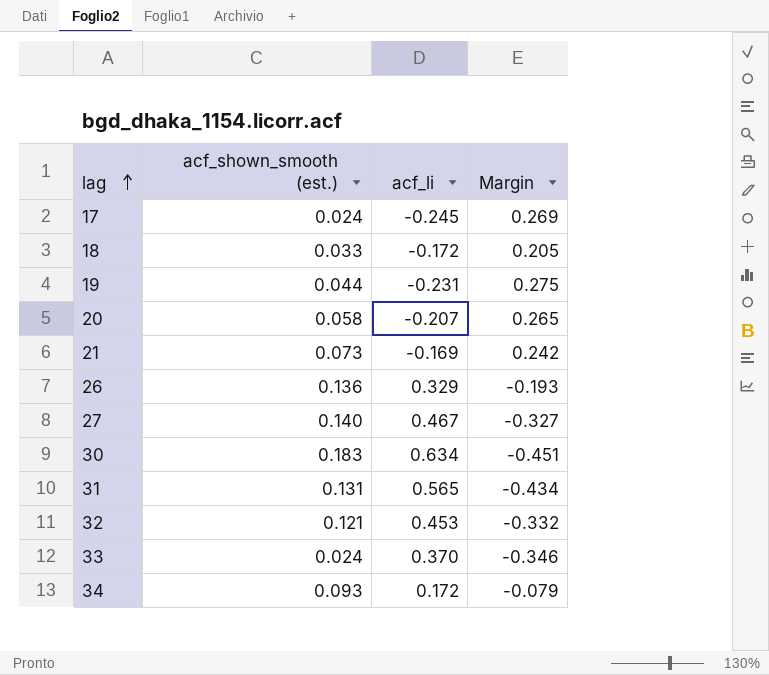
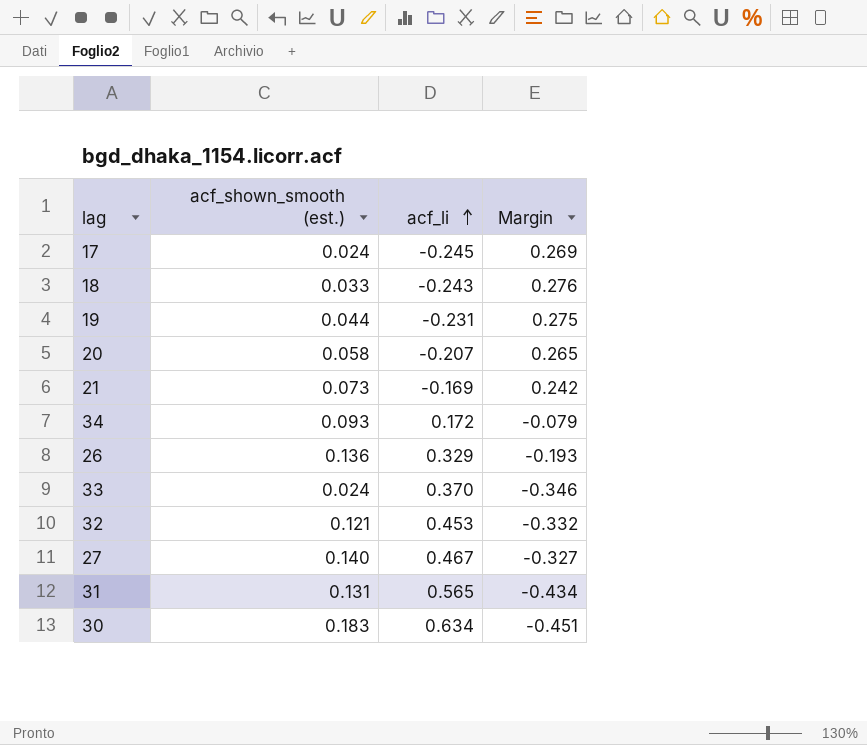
row order: lag ascending -> acf_li ascending
18 | acf_li: -0.172 -> -0.243
18 | Margin: 0.205 -> 0.276

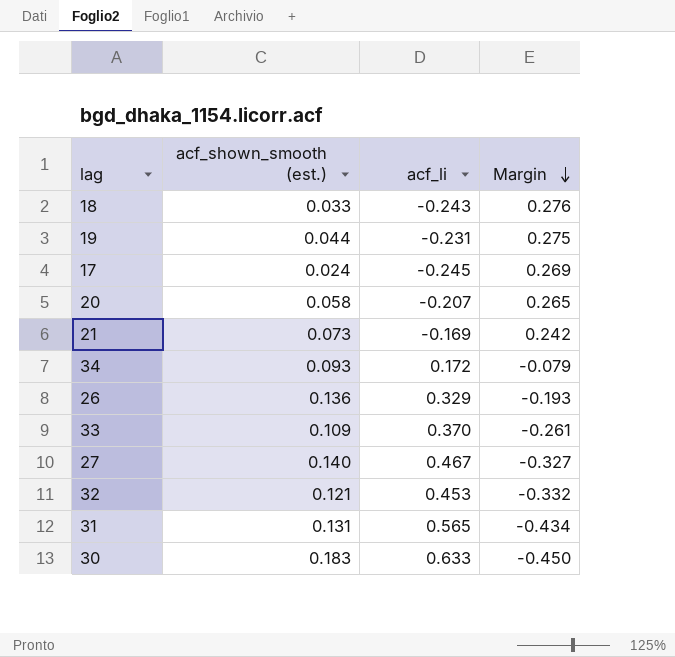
row order: acf_li ascending -> Margin descending
33 | acf_shown_smooth (est.): 0.024 -> 0.109
33 | Margin: -0.346 -> -0.261
30 | acf_li: 0.634 -> 0.633
30 | Margin: -0.451 -> -0.450

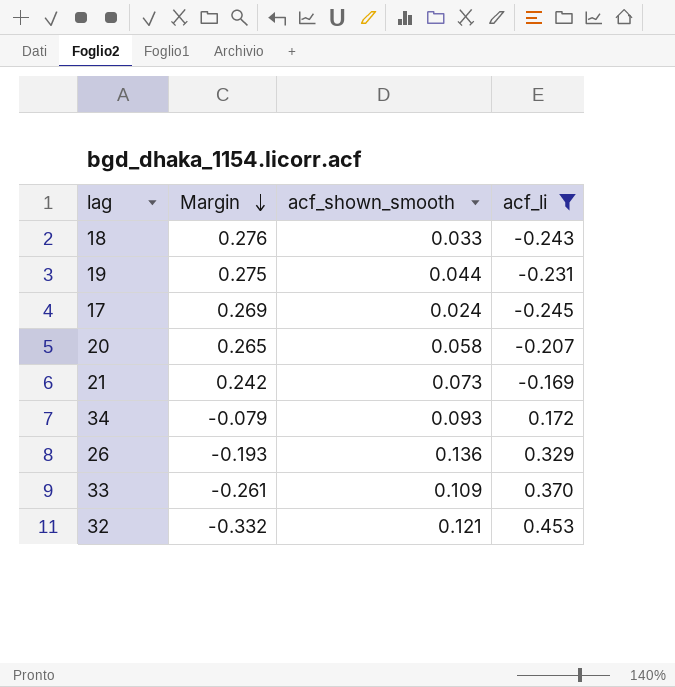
filter: none -> acf_li <= 0.453
column Margin | position: 4 -> 2
column name: acf_shown_smooth (est.) -> acf_shown_smooth

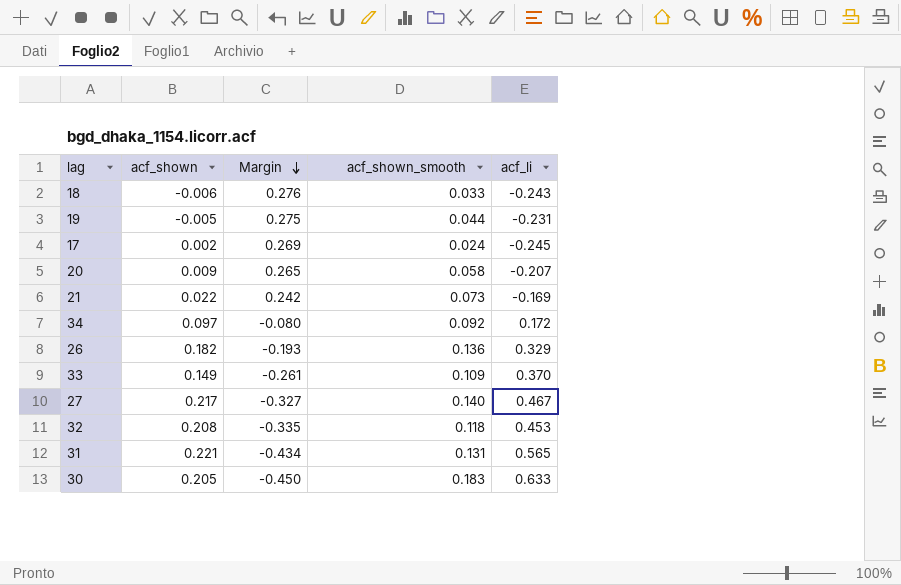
filter: acf_li <= 0.453 -> none
column acf_shown | position: none -> 2
34 | Margin: -0.079 -> -0.080
34 | acf_shown_smooth: 0.093 -> 0.092
32 | Margin: -0.332 -> -0.335
32 | acf_shown_smooth: 0.121 -> 0.118

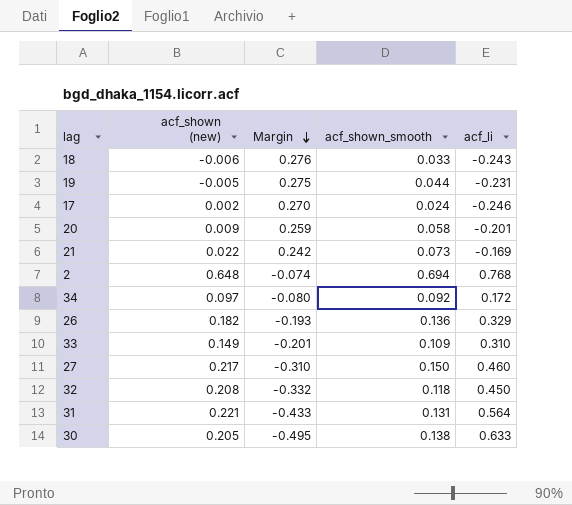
column name: acf_shown -> acf_shown (new)
17 | Margin: 0.269 -> 0.270
17 | acf_li: -0.245 -> -0.246
20 | Margin: 0.265 -> 0.259
20 | acf_li: -0.207 -> -0.201
row 2: none -> 0.648 | -0.074 | 0.694 | 0.768
33 | Margin: -0.261 -> -0.201
33 | acf_li: 0.370 -> 0.310
27 | Margin: -0.327 -> -0.310
27 | acf_shown_smooth: 0.140 -> 0.150
27 | acf_li: 0.467 -> 0.460
32 | Margin: -0.335 -> -0.332
32 | acf_li: 0.453 -> 0.450
31 | Margin: -0.434 -> -0.433
31 | acf_li: 0.565 -> 0.564
30 | Margin: -0.450 -> -0.495
30 | acf_shown_smooth: 0.183 -> 0.138

